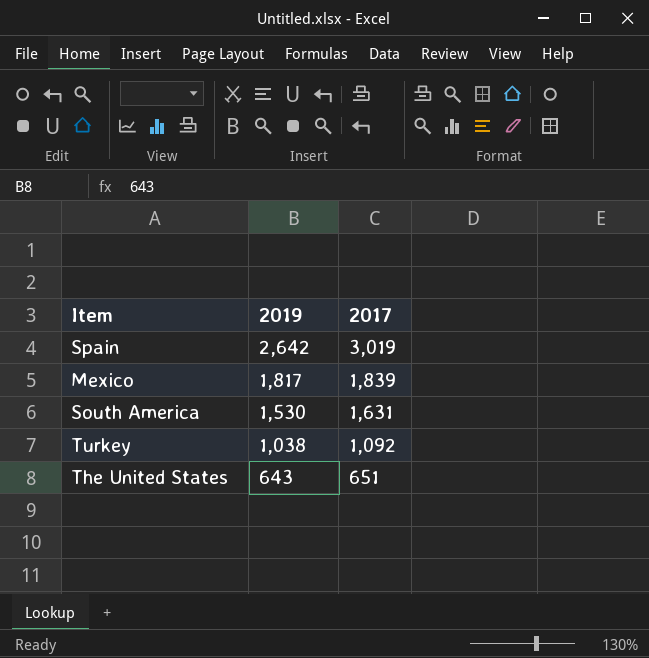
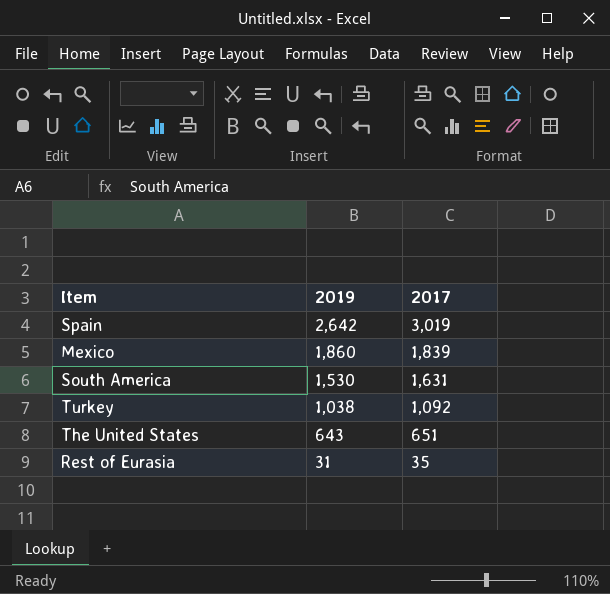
Mexico | 2019: 1,817 -> 1,860
row Rest of Eurasia: none -> 31 | 35

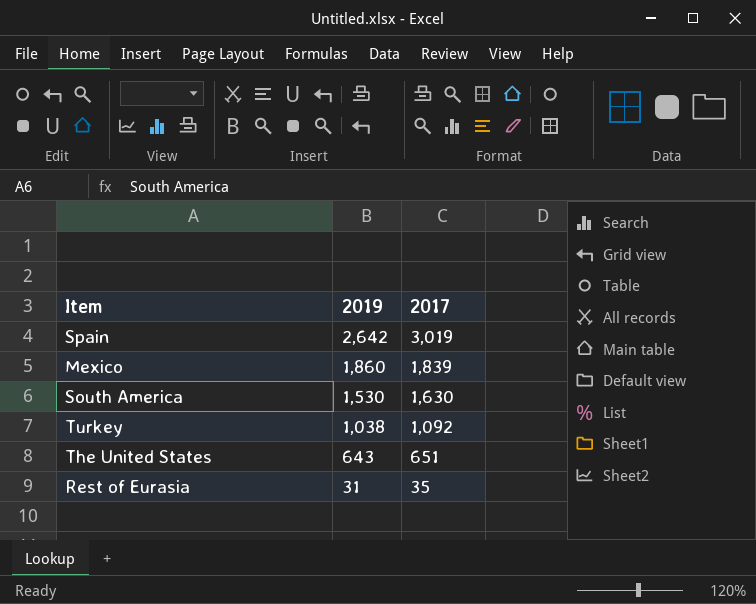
South America | 2017: 1,631 -> 1,630

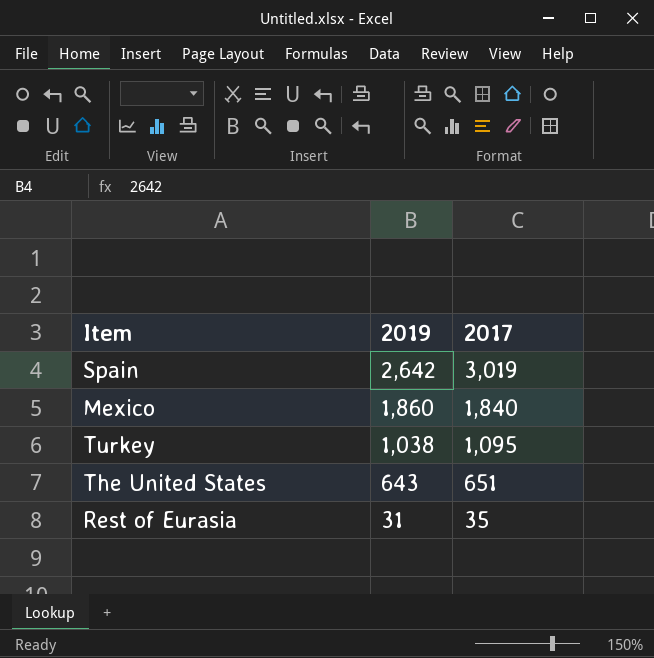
row South America: 1,530 | 1,630 -> none
Mexico | 2017: 1,839 -> 1,840
Turkey | 2017: 1,092 -> 1,095

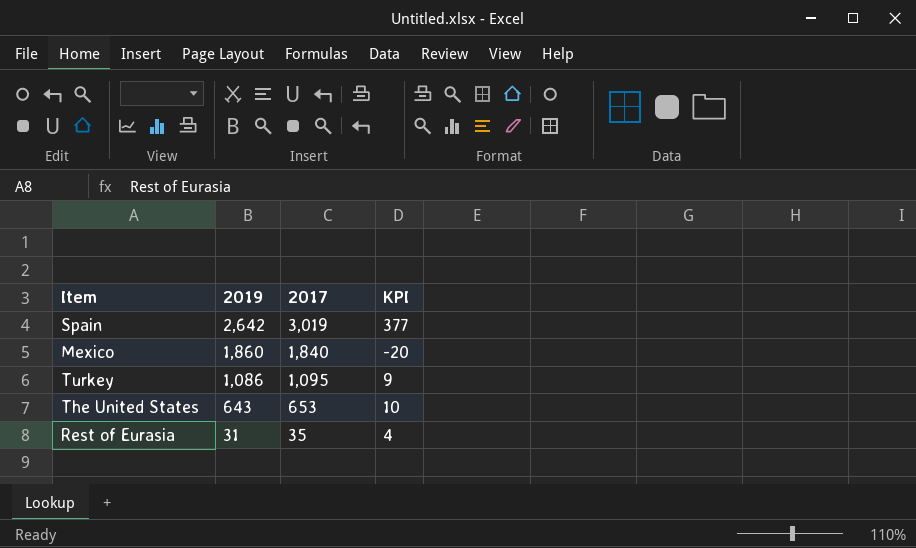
column KPI | formula: none -> [2017] - [2019]
Turkey | 2019: 1,038 -> 1,086
The United States | 2017: 651 -> 653

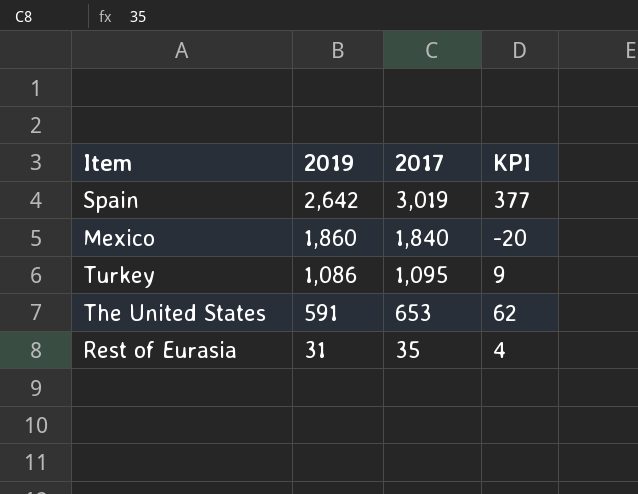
The United States | 2019: 643 -> 591
The United States | KPI: 10 -> 62

